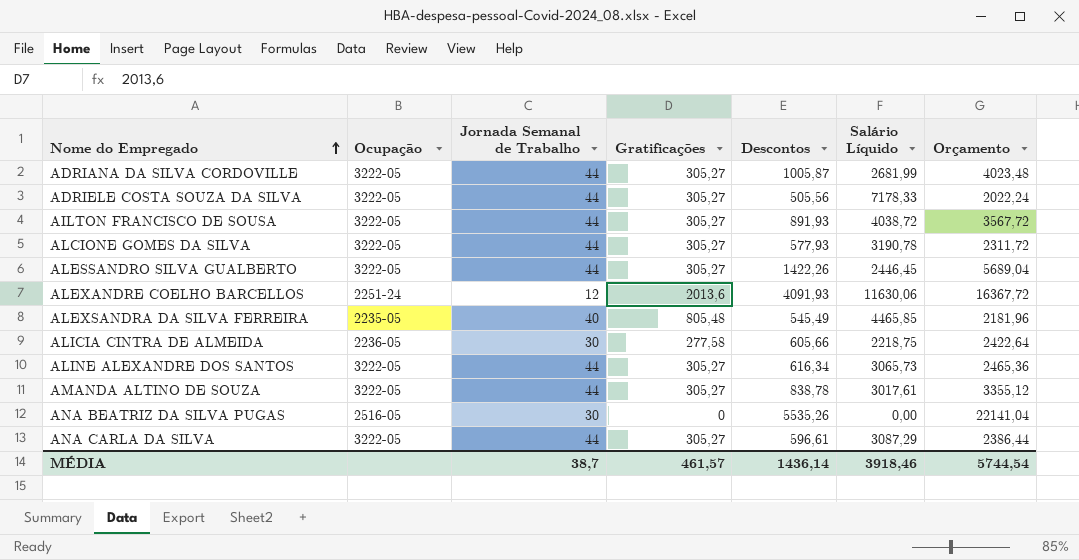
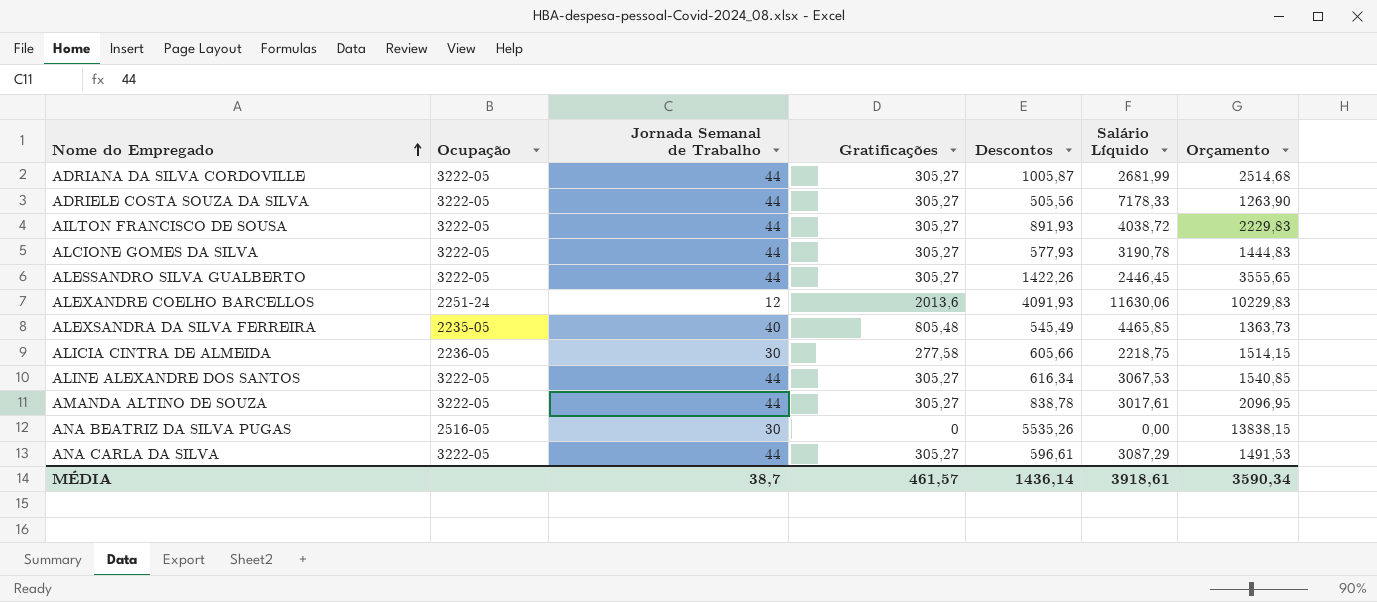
column Orçamento | formula: [Descontos] * 4 -> [Descontos] * 2,5
ALINE ALEXANDRE DOS SANTOS | Salário Líquido: 3065,73 -> 3067,53
MÉDIA | Salário Líquido: 3918,46 -> 3918,61
MÉDIA | Orçamento: 5744,54 -> 3590,34

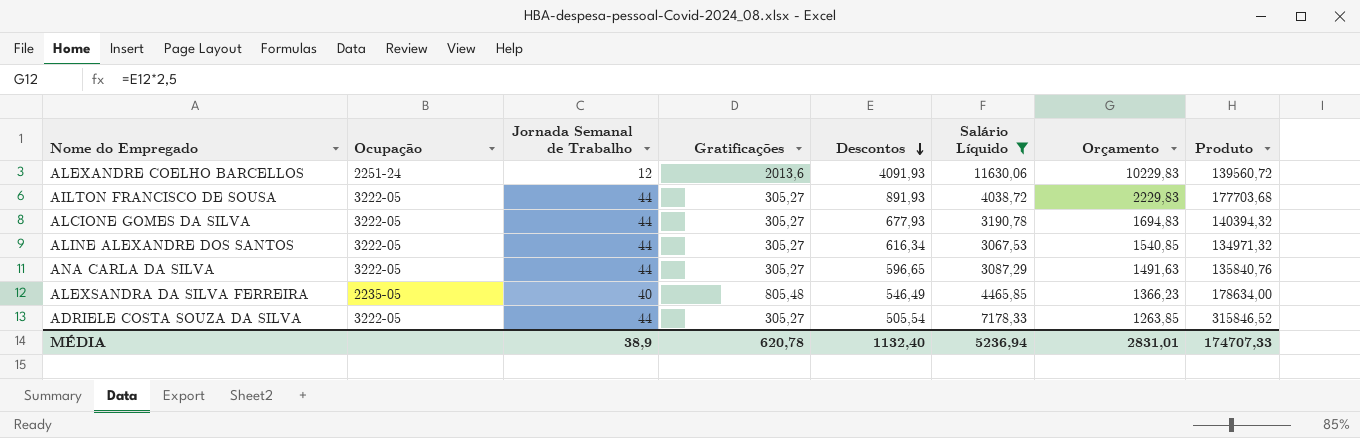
filter: none -> Salário Líquido >= 3067,53
row order: Nome do Empregado ascending -> Descontos descending
column Produto | formula: none -> [Jornada Semanal de Trabalho] * [Salário Líquido]
ALCIONE GOMES DA SILVA | Descontos: 577,93 -> 677,93
ALCIONE GOMES DA SILVA | Orçamento: 1444,83 -> 1694,83
ANA CARLA DA SILVA | Descontos: 596,61 -> 596,65
ANA CARLA DA SILVA | Orçamento: 1491,53 -> 1491,63
ALEXSANDRA DA SILVA FERREIRA | Descontos: 545,49 -> 546,49
ALEXSANDRA DA SILVA FERREIRA | Orçamento: 1363,73 -> 1366,23
ADRIELE COSTA SOUZA DA SILVA | Descontos: 505,56 -> 505,54
ADRIELE COSTA SOUZA DA SILVA | Orçamento: 1263,90 -> 1263,85
MÉDIA | Jornada Semanal de Trabalho: 38,7 -> 38,9
MÉDIA | Gratificações: 461,57 -> 620,78
MÉDIA | Descontos: 1436,14 -> 1132,40
MÉDIA | Salário Líquido: 3918,61 -> 5236,94
MÉDIA | Orçamento: 3590,34 -> 2831,01

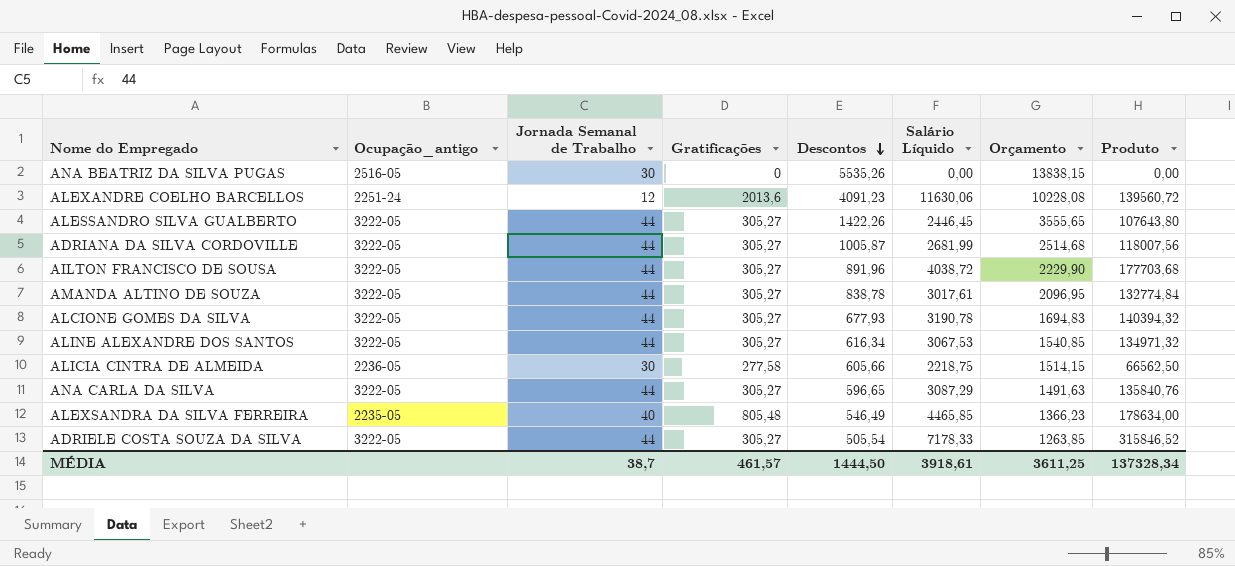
filter: Salário Líquido >= 3067,53 -> none
column name: Ocupação -> Ocupação_antigo
ALEXANDRE COELHO BARCELLOS | Descontos: 4091,93 -> 4091,23
ALEXANDRE COELHO BARCELLOS | Orçamento: 10229,83 -> 10228,08
AILTON FRANCISCO DE SOUSA | Descontos: 891,93 -> 891,96
AILTON FRANCISCO DE SOUSA | Orçamento: 2229,83 -> 2229,90
MÉDIA | Jornada Semanal de Trabalho: 38,9 -> 38,7
MÉDIA | Gratificações: 620,78 -> 461,57
MÉDIA | Descontos: 1132,40 -> 1444,50
MÉDIA | Salário Líquido: 5236,94 -> 3918,61
MÉDIA | Orçamento: 2831,01 -> 3611,25
MÉDIA | Produto: 174707,33 -> 137328,34

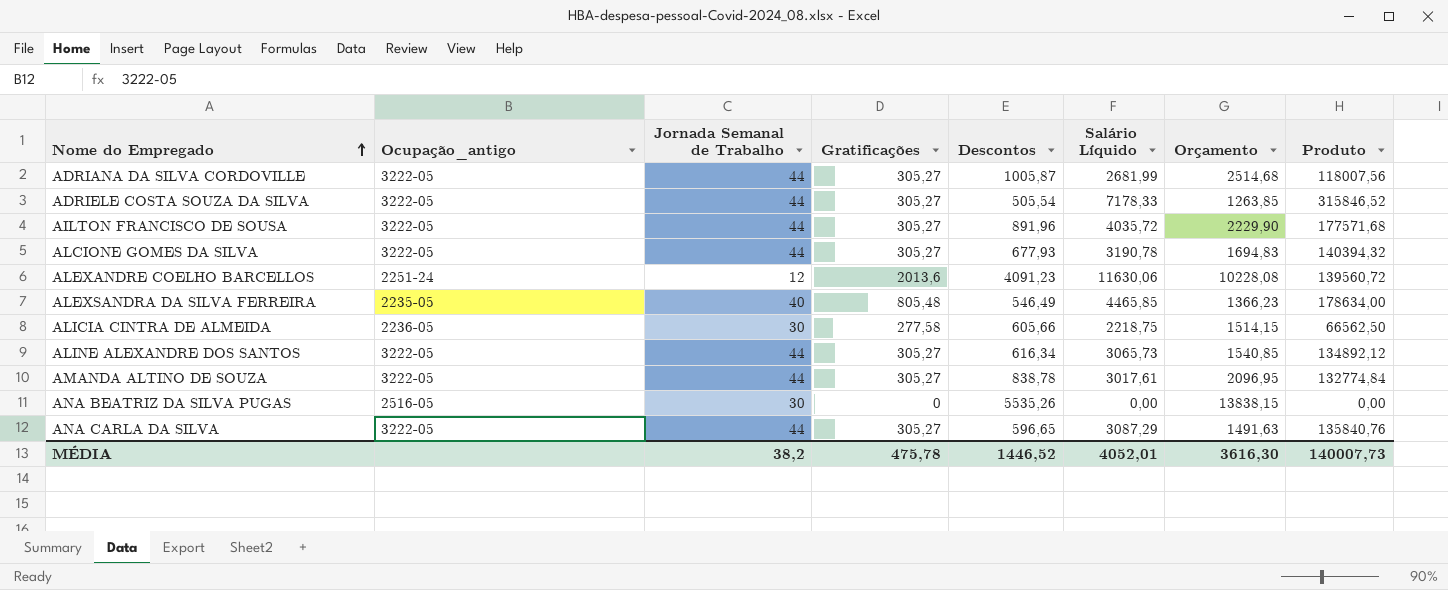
row order: Descontos descending -> Nome do Empregado ascending
row ALESSANDRO SILVA GUALBERTO: 3222-05 | 44 | 305,27 | 1422,26 | 2446,45 | 3555,65 | 107643,80 -> none
AILTON FRANCISCO DE SOUSA | Salário Líquido: 4038,72 -> 4035,72
AILTON FRANCISCO DE SOUSA | Produto: 177703,68 -> 177571,68
ALINE ALEXANDRE DOS SANTOS | Salário Líquido: 3067,53 -> 3065,73
ALINE ALEXANDRE DOS SANTOS | Produto: 134971,32 -> 134892,12
MÉDIA | Jornada Semanal de Trabalho: 38,7 -> 38,2
MÉDIA | Gratificações: 461,57 -> 475,78
MÉDIA | Descontos: 1444,50 -> 1446,52
MÉDIA | Salário Líquido: 3918,61 -> 4052,01
MÉDIA | Orçamento: 3611,25 -> 3616,30
MÉDIA | Produto: 137328,34 -> 140007,73

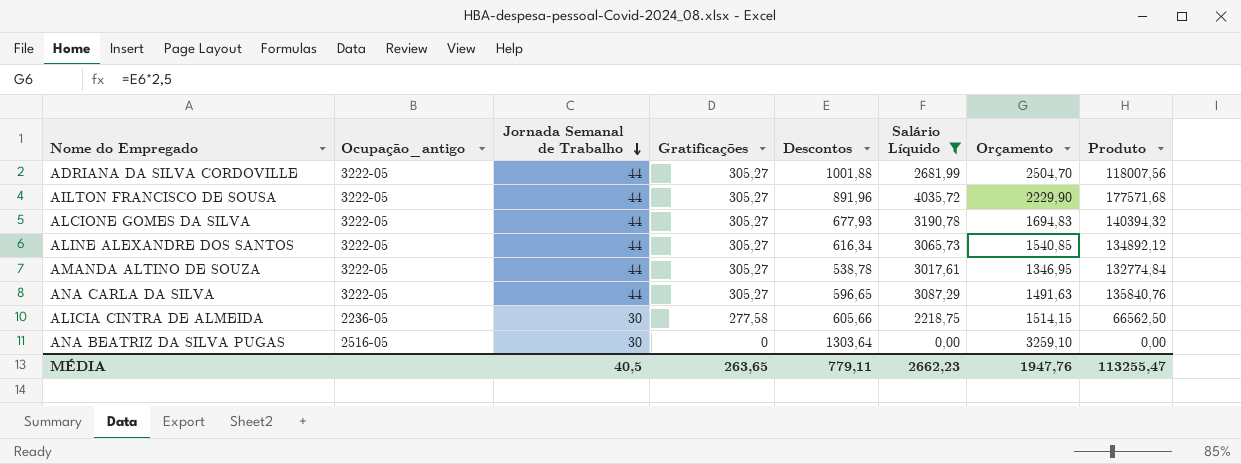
filter: none -> Salário Líquido <= 4035,72
row order: Nome do Empregado ascending -> Jornada Semanal de Trabalho descending
ADRIANA DA SILVA CORDOVILLE | Descontos: 1005,87 -> 1001,88
ADRIANA DA SILVA CORDOVILLE | Orçamento: 2514,68 -> 2504,70
AMANDA ALTINO DE SOUZA | Descontos: 838,78 -> 538,78
AMANDA ALTINO DE SOUZA | Orçamento: 2096,95 -> 1346,95
ANA BEATRIZ DA SILVA PUGAS | Descontos: 5535,26 -> 1303,64
ANA BEATRIZ DA SILVA PUGAS | Orçamento: 13838,15 -> 3259,10
MÉDIA | Jornada Semanal de Trabalho: 38,2 -> 40,5
MÉDIA | Gratificações: 475,78 -> 263,65
MÉDIA | Descontos: 1446,52 -> 779,11
MÉDIA | Salário Líquido: 4052,01 -> 2662,23
MÉDIA | Orçamento: 3616,30 -> 1947,76
MÉDIA | Produto: 140007,73 -> 113255,47

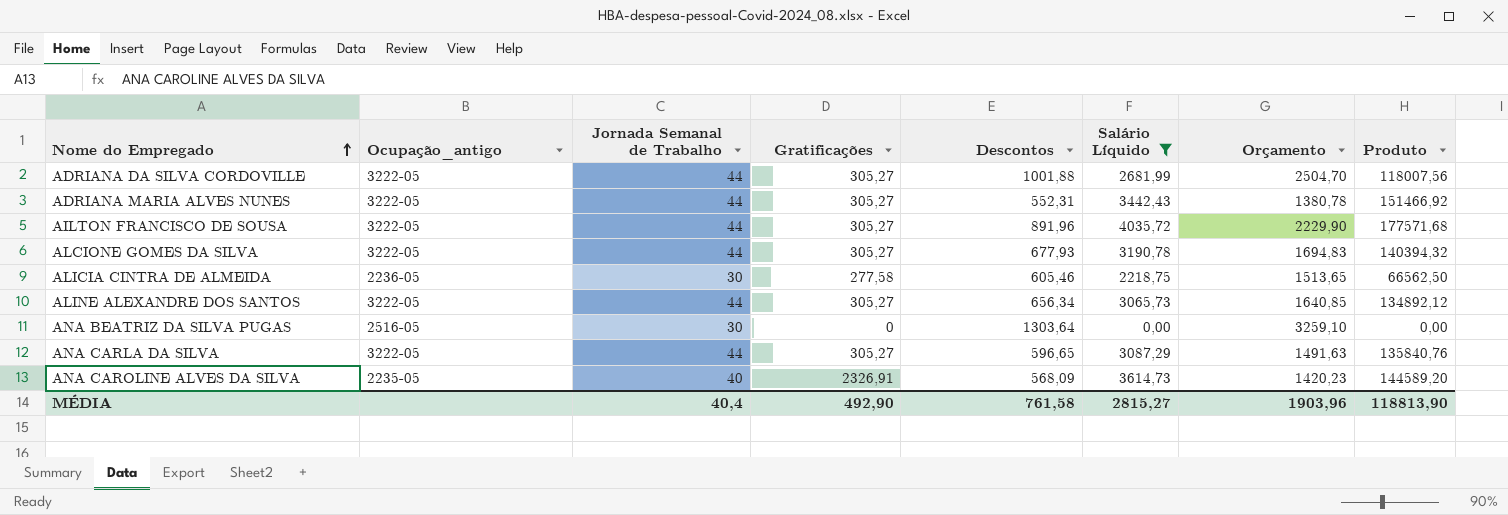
row order: Jornada Semanal de Trabalho descending -> Nome do Empregado ascending
row AMANDA ALTINO DE SOUZA: 3222-05 | 44 | 305,27 | 538,78 | 3017,61 | 1346,95 | 132774,84 -> none
row ADRIANA MARIA ALVES NUNES: none -> 3222-05 | 44 | 305,27 | 552,31 | 3442,43 | 1380,78 | 151466,92
ALICIA CINTRA DE ALMEIDA | Descontos: 605,66 -> 605,46
ALICIA CINTRA DE ALMEIDA | Orçamento: 1514,15 -> 1513,65
ALINE ALEXANDRE DOS SANTOS | Descontos: 616,34 -> 656,34
ALINE ALEXANDRE DOS SANTOS | Orçamento: 1540,85 -> 1640,85
row ANA CAROLINE ALVES DA SILVA: none -> 2235-05 | 40 | 2326,91 | 568,09 | 3614,73 | 1420,23 | 144589,20
MÉDIA | Jornada Semanal de Trabalho: 40,5 -> 40,4
MÉDIA | Gratificações: 263,65 -> 492,90
MÉDIA | Descontos: 779,11 -> 761,58
MÉDIA | Salário Líquido: 2662,23 -> 2815,27
MÉDIA | Orçamento: 1947,76 -> 1903,96
MÉDIA | Produto: 113255,47 -> 118813,90

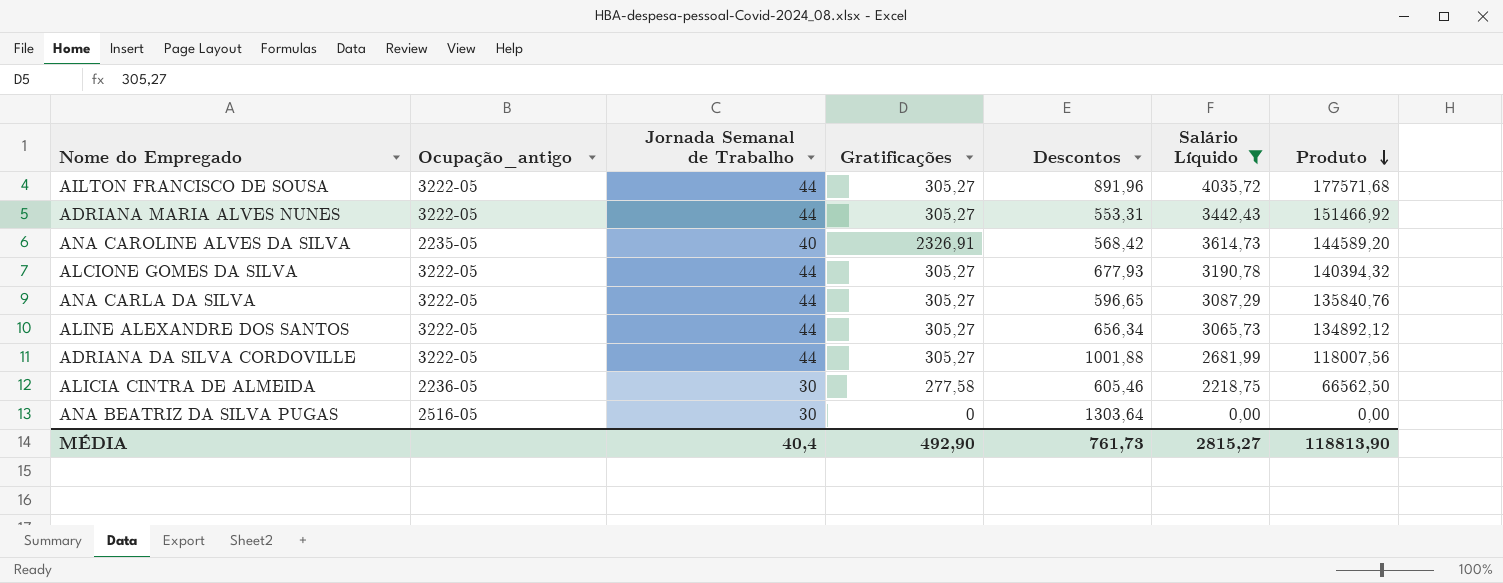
row order: Nome do Empregado ascending -> Produto descending
column Orçamento | formula: [Descontos] * 2,5 -> none
ADRIANA MARIA ALVES NUNES | Descontos: 552,31 -> 553,31
ANA CAROLINE ALVES DA SILVA | Descontos: 568,09 -> 568,42
MÉDIA | Descontos: 761,58 -> 761,73

